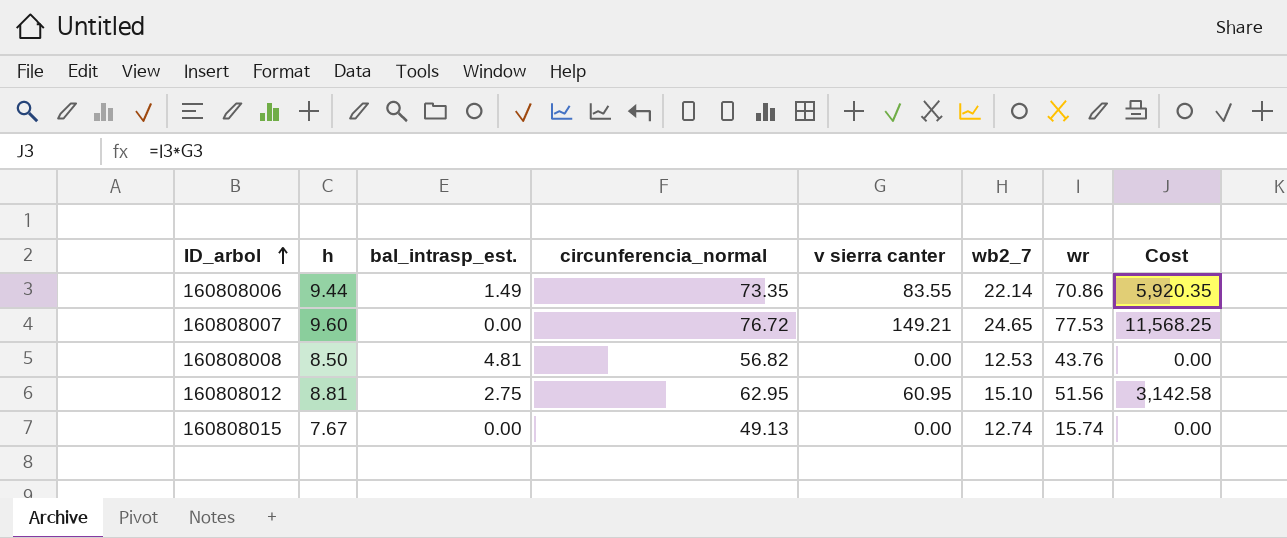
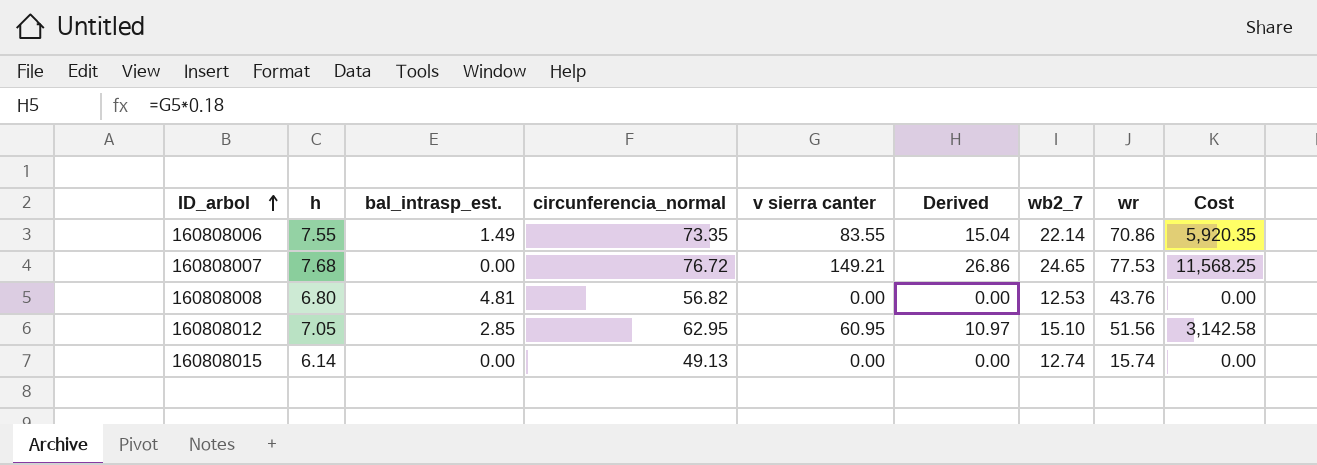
column Derived | formula: none -> [v sierra canter] * 0.18
160808006 | h: 9.44 -> 7.55
160808007 | h: 9.60 -> 7.68
160808008 | h: 8.50 -> 6.80
160808012 | h: 8.81 -> 7.05
160808012 | bal_intrasp_est.: 2.75 -> 2.85
160808015 | h: 7.67 -> 6.14

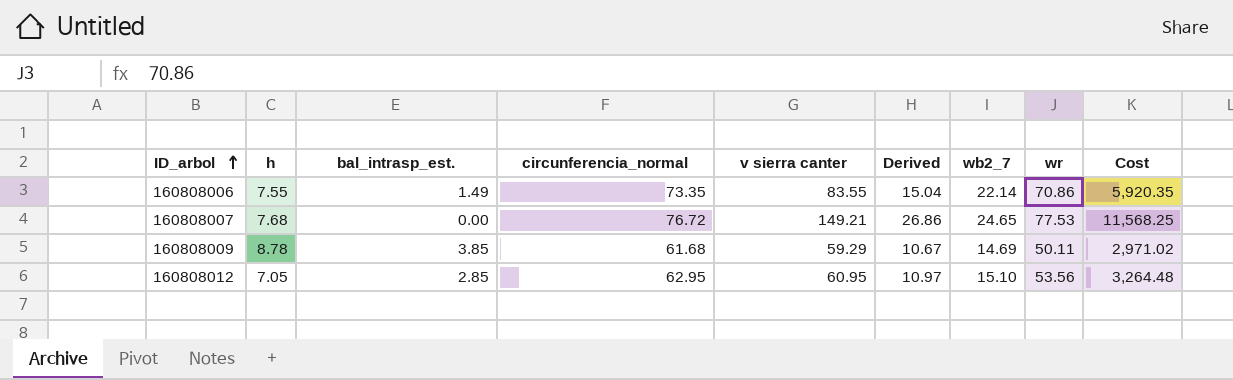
row 160808008: 6.80 | 4.81 | 56.82 | 0.00 | 0.00 | 12.53 | 43.76 | 0.00 -> none
row 160808015: 6.14 | 0.00 | 49.13 | 0.00 | 0.00 | 12.74 | 15.74 | 0.00 -> none
row 160808009: none -> 8.78 | 3.85 | 61.68 | 59.29 | 10.67 | 14.69 | 50.11 | 2,971.02
160808012 | wr: 51.56 -> 53.56
160808012 | Cost: 3,142.58 -> 3,264.48

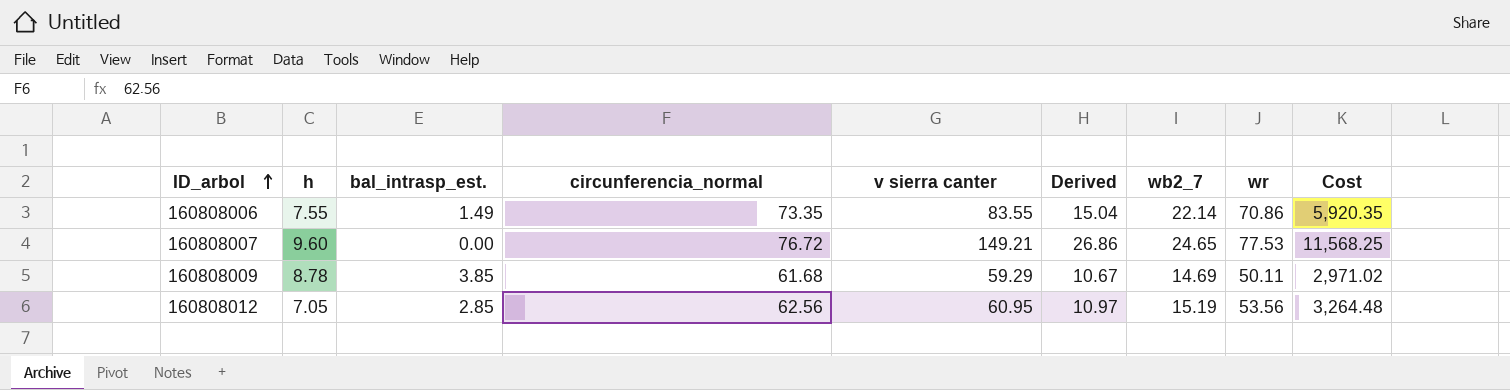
160808007 | h: 7.68 -> 9.60
160808012 | circunferencia_normal: 62.95 -> 62.56
160808012 | wb2_7: 15.10 -> 15.19

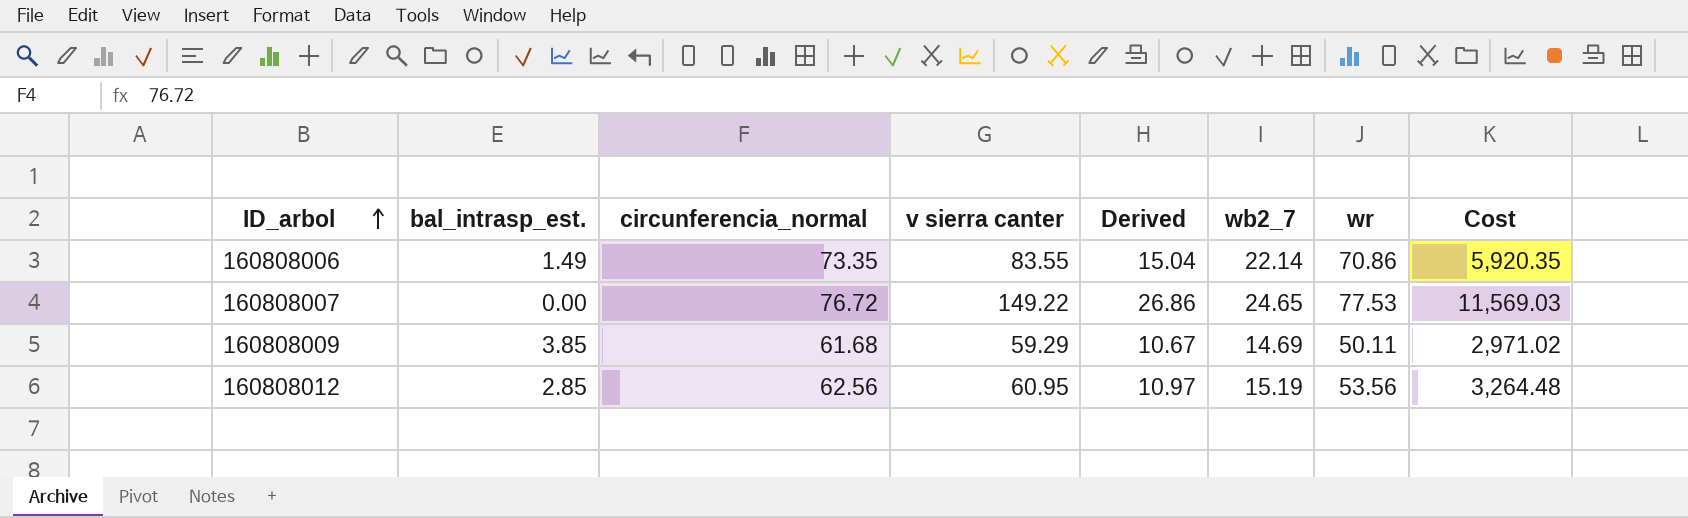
column h | position: 2 -> none
160808007 | v sierra canter: 149.21 -> 149.22
160808007 | Cost: 11,568.25 -> 11,569.03

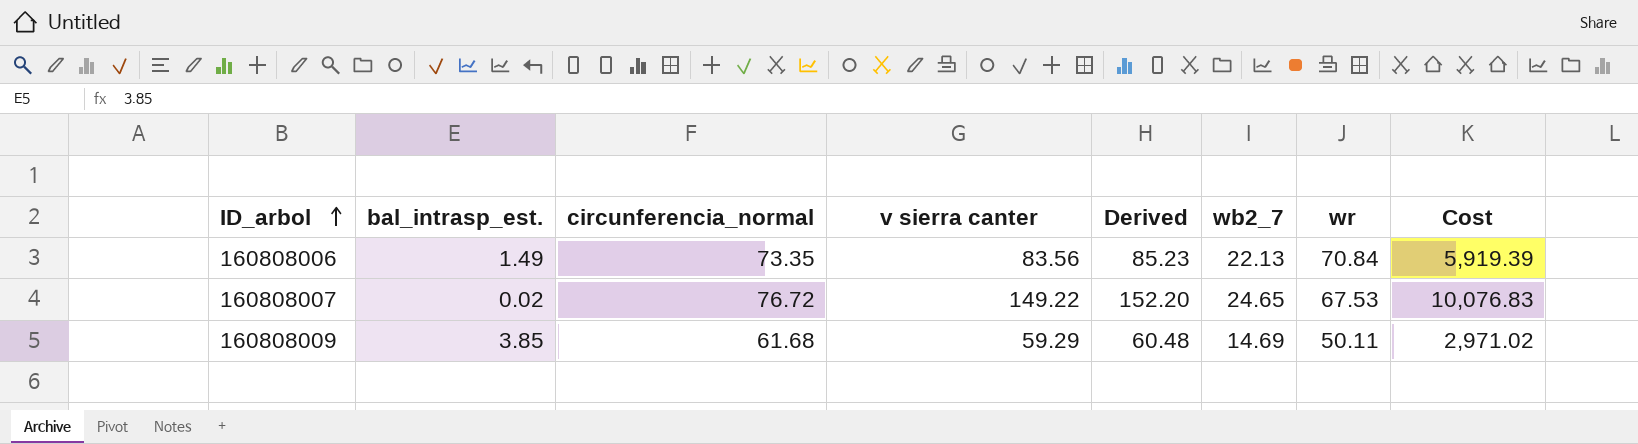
column Derived | formula: [v sierra canter] * 0.18 -> [v sierra canter] * 1.02
row 160808012: 2.85 | 62.56 | 60.95 | 10.97 | 15.19 | 53.56 | 3,264.48 -> none
160808006 | v sierra canter: 83.55 -> 83.56
160808006 | wb2_7: 22.14 -> 22.13
160808006 | wr: 70.86 -> 70.84
160808006 | Cost: 5,920.35 -> 5,919.39
160808007 | bal_intrasp_est.: 0.00 -> 0.02
160808007 | wr: 77.53 -> 67.53
160808007 | Cost: 11,569.03 -> 10,076.83

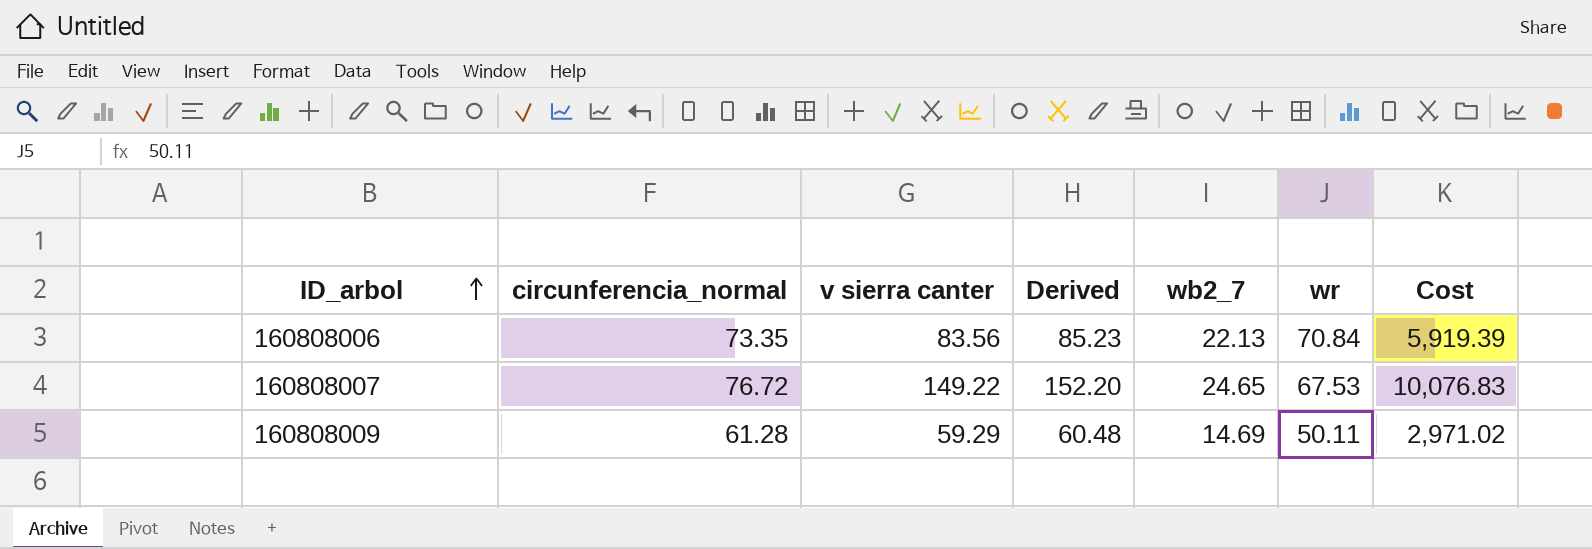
column bal_intrasp_est. | position: 2 -> none
160808009 | circunferencia_normal: 61.68 -> 61.28

